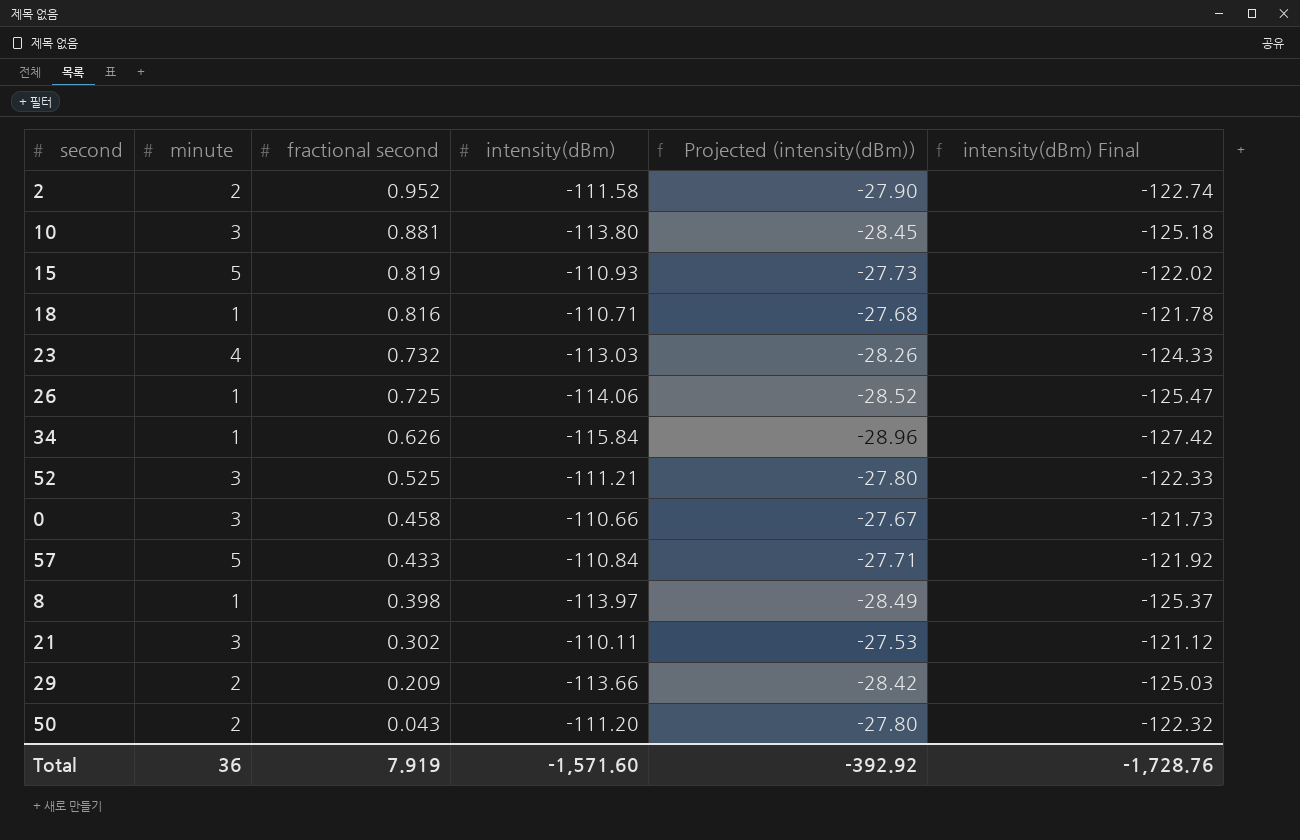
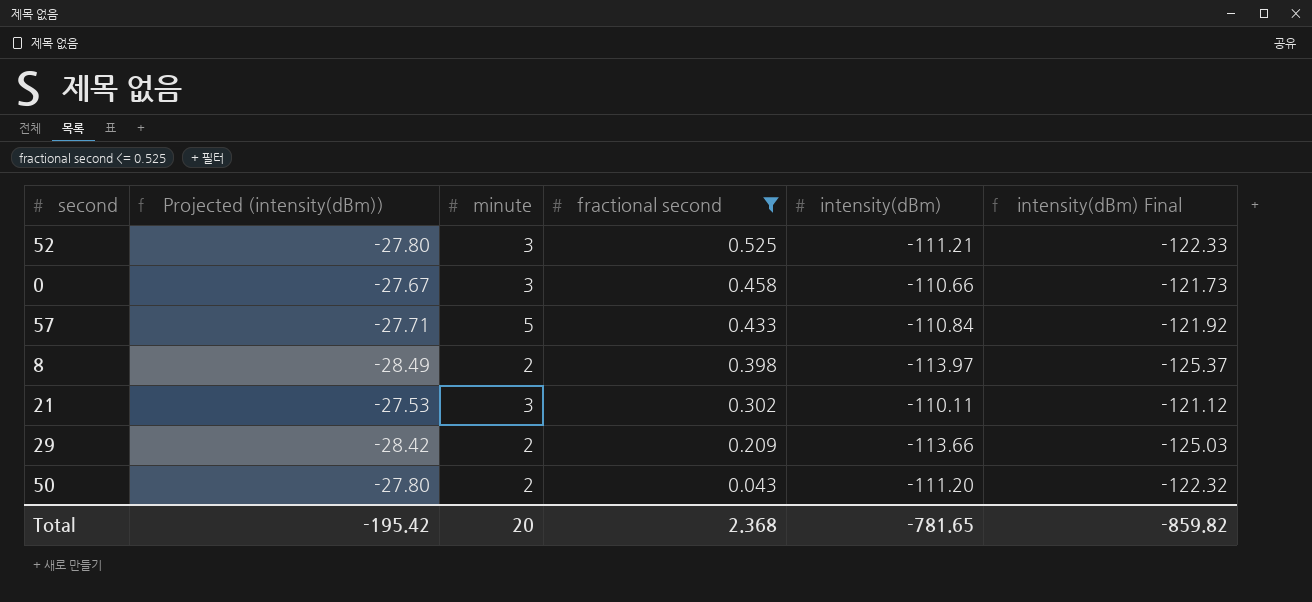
filter: none -> fractional second <= 0.525
column Projected (intensity(dBm)) | position: 5 -> 2
8 | minute: 1 -> 2
Total | Projected (intensity(dBm)): -392.92 -> -195.42
Total | minute: 36 -> 20
Total | fractional second: 7.919 -> 2.368
Total | intensity(dBm): -1,571.60 -> -781.65
Total | intensity(dBm) Final: -1,728.76 -> -859.82

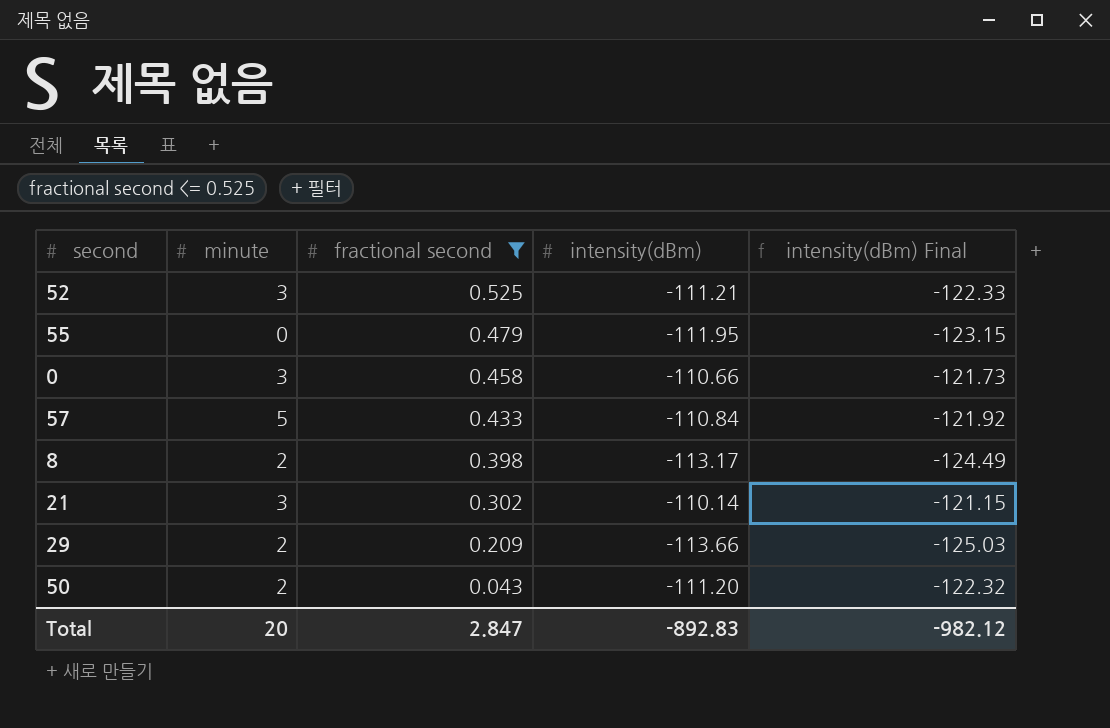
column Projected (intensity(dBm)) | formula: [intensity(dBm)] * 0.25 -> none
row 55: none -> 0 | 0.479 | -111.95 | -123.15
8 | intensity(dBm): -113.97 -> -113.17
8 | intensity(dBm) Final: -125.37 -> -124.49
21 | intensity(dBm): -110.11 -> -110.14
21 | intensity(dBm) Final: -121.12 -> -121.15
Total | fractional second: 2.368 -> 2.847
Total | intensity(dBm): -781.65 -> -892.83
Total | intensity(dBm) Final: -859.82 -> -982.12

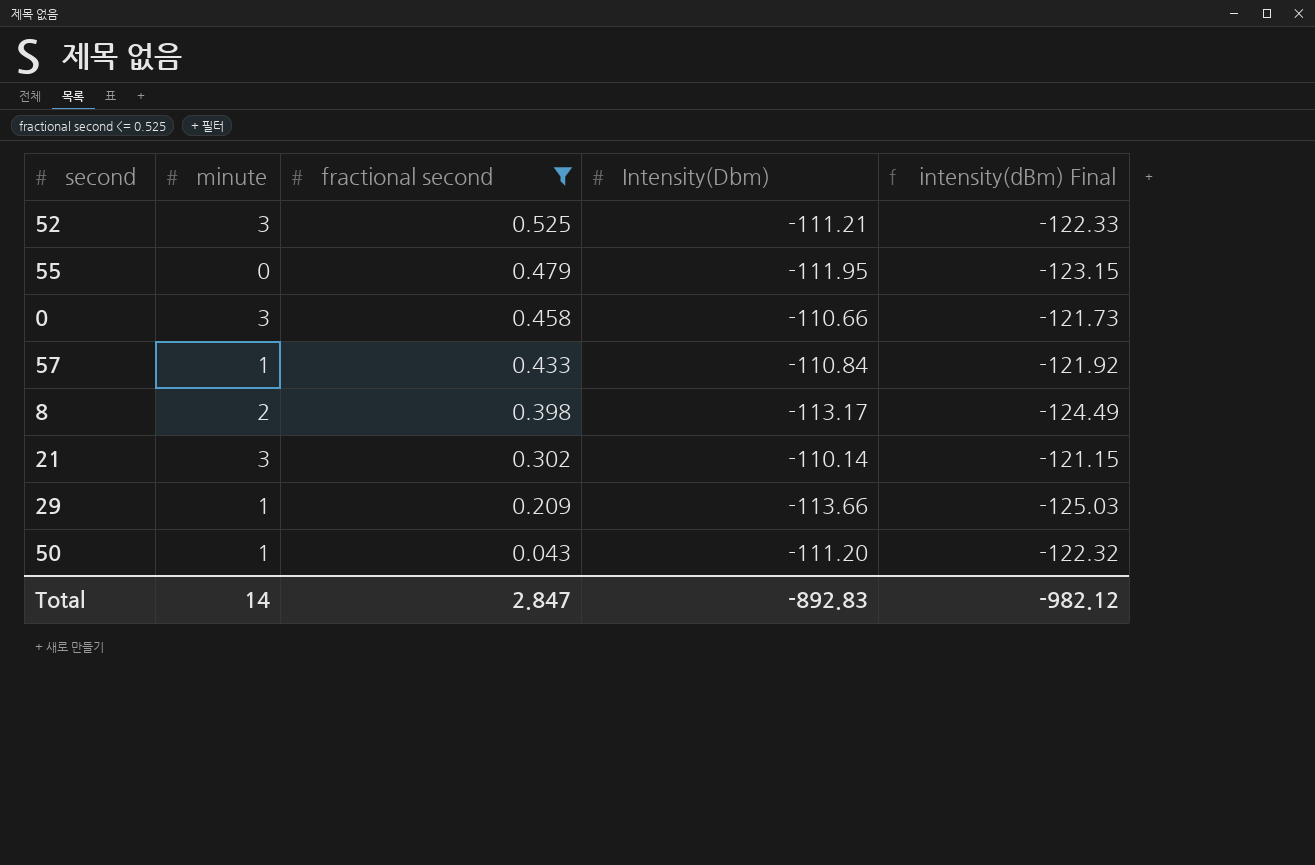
column name: intensity(dBm) -> Intensity(Dbm)
57 | minute: 5 -> 1
29 | minute: 2 -> 1
50 | minute: 2 -> 1
Total | minute: 20 -> 14

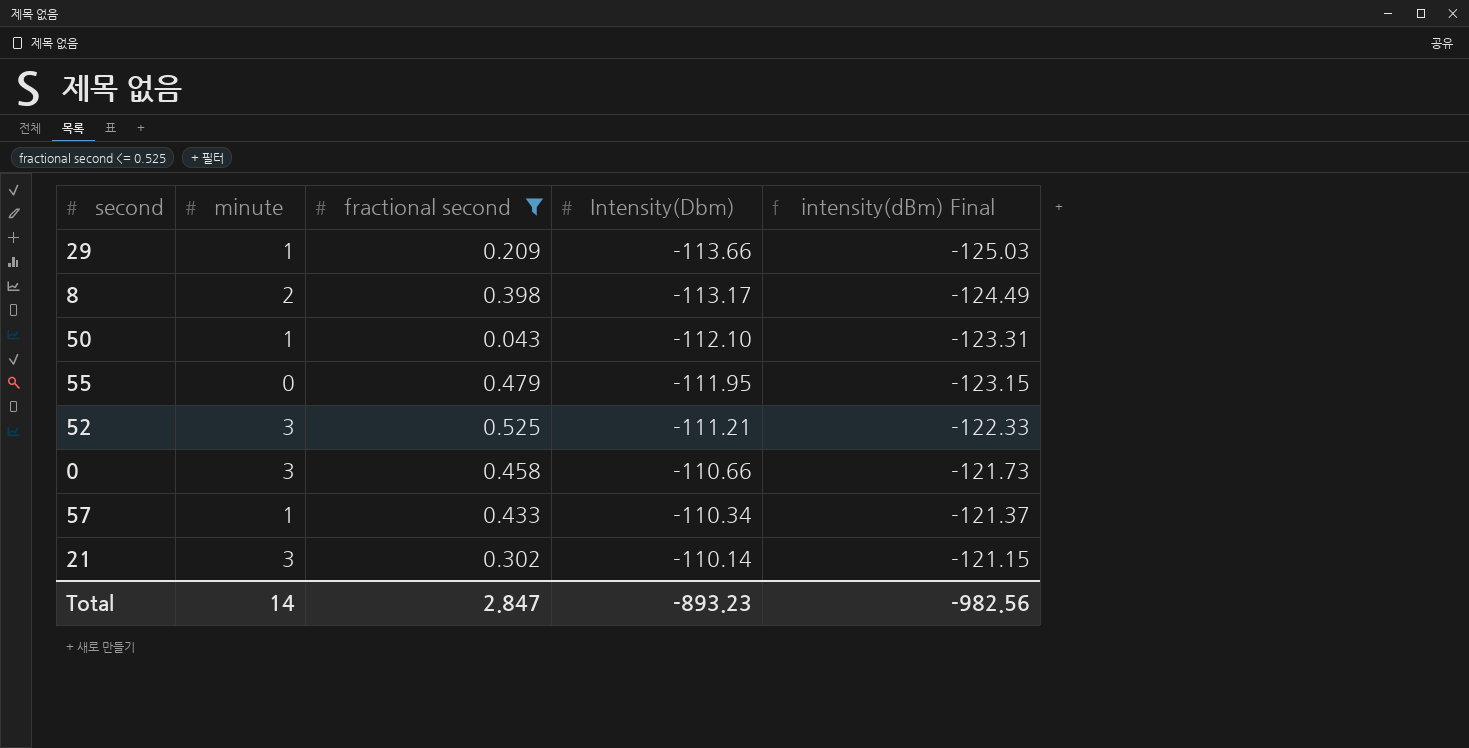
row order: fractional second descending -> Intensity(Dbm) ascending
50 | Intensity(Dbm): -111.20 -> -112.10
50 | intensity(dBm) Final: -122.32 -> -123.31
57 | Intensity(Dbm): -110.84 -> -110.34
57 | intensity(dBm) Final: -121.92 -> -121.37
Total | Intensity(Dbm): -892.83 -> -893.23
Total | intensity(dBm) Final: -982.12 -> -982.56

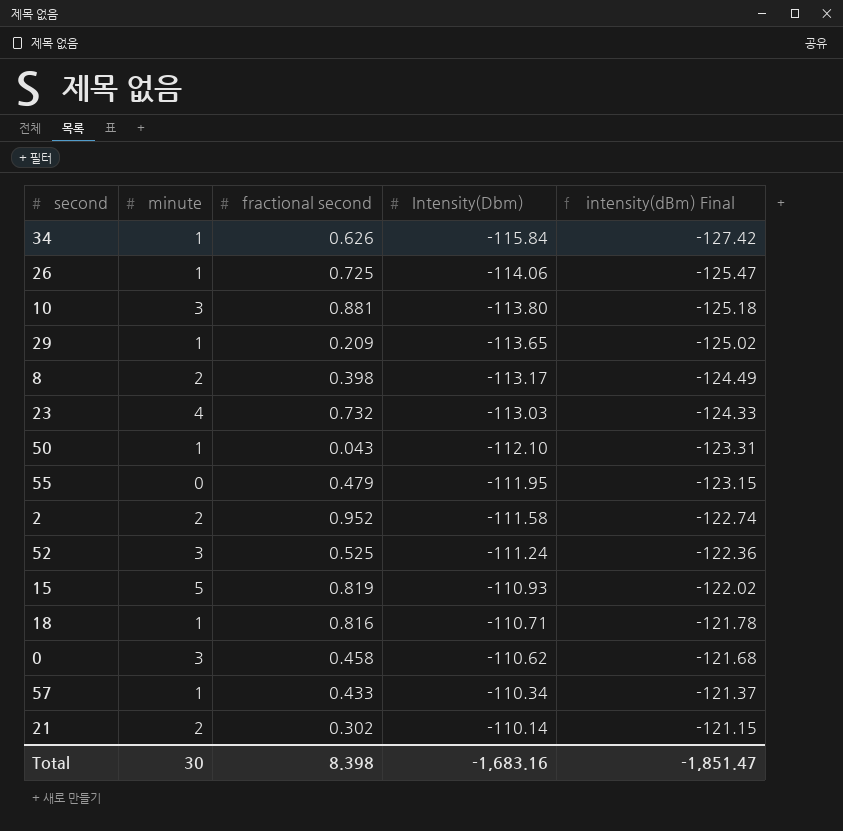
filter: fractional second <= 0.525 -> none
29 | Intensity(Dbm): -113.66 -> -113.65
29 | intensity(dBm) Final: -125.03 -> -125.02
52 | Intensity(Dbm): -111.21 -> -111.24
52 | intensity(dBm) Final: -122.33 -> -122.36
0 | Intensity(Dbm): -110.66 -> -110.62
0 | intensity(dBm) Final: -121.73 -> -121.68
21 | minute: 3 -> 2
Total | minute: 14 -> 30
Total | fractional second: 2.847 -> 8.398
Total | Intensity(Dbm): -893.23 -> -1,683.16
Total | intensity(dBm) Final: -982.56 -> -1,851.47

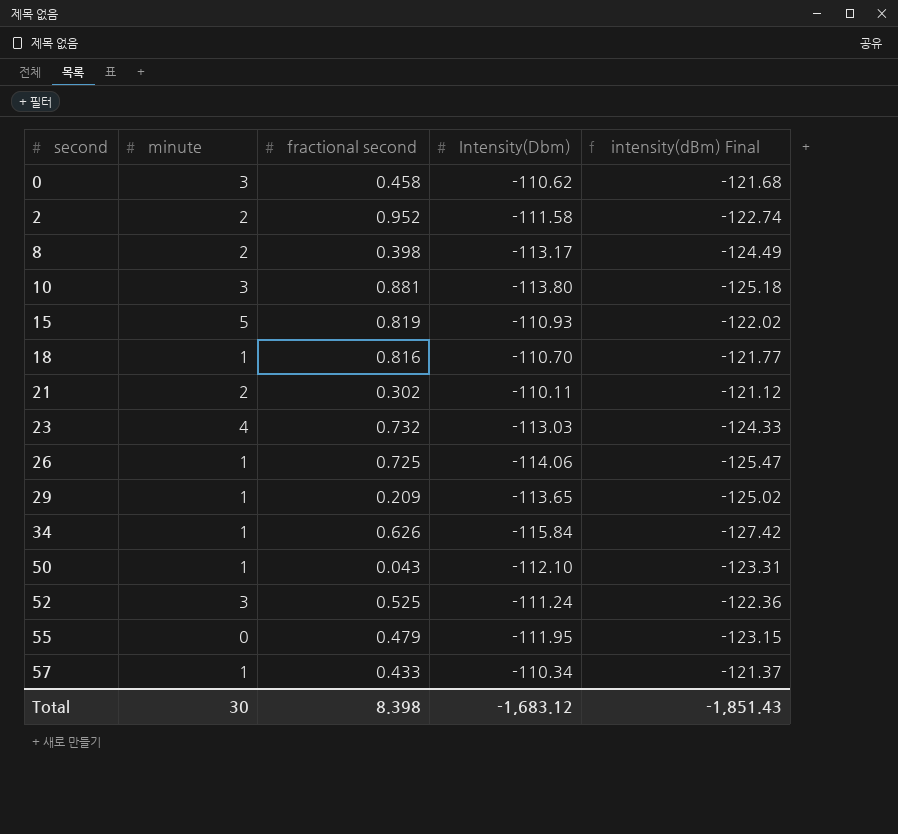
row order: Intensity(Dbm) ascending -> second ascending
18 | Intensity(Dbm): -110.71 -> -110.70
18 | intensity(dBm) Final: -121.78 -> -121.77
21 | Intensity(Dbm): -110.14 -> -110.11
21 | intensity(dBm) Final: -121.15 -> -121.12
Total | Intensity(Dbm): -1,683.16 -> -1,683.12
Total | intensity(dBm) Final: -1,851.47 -> -1,851.43

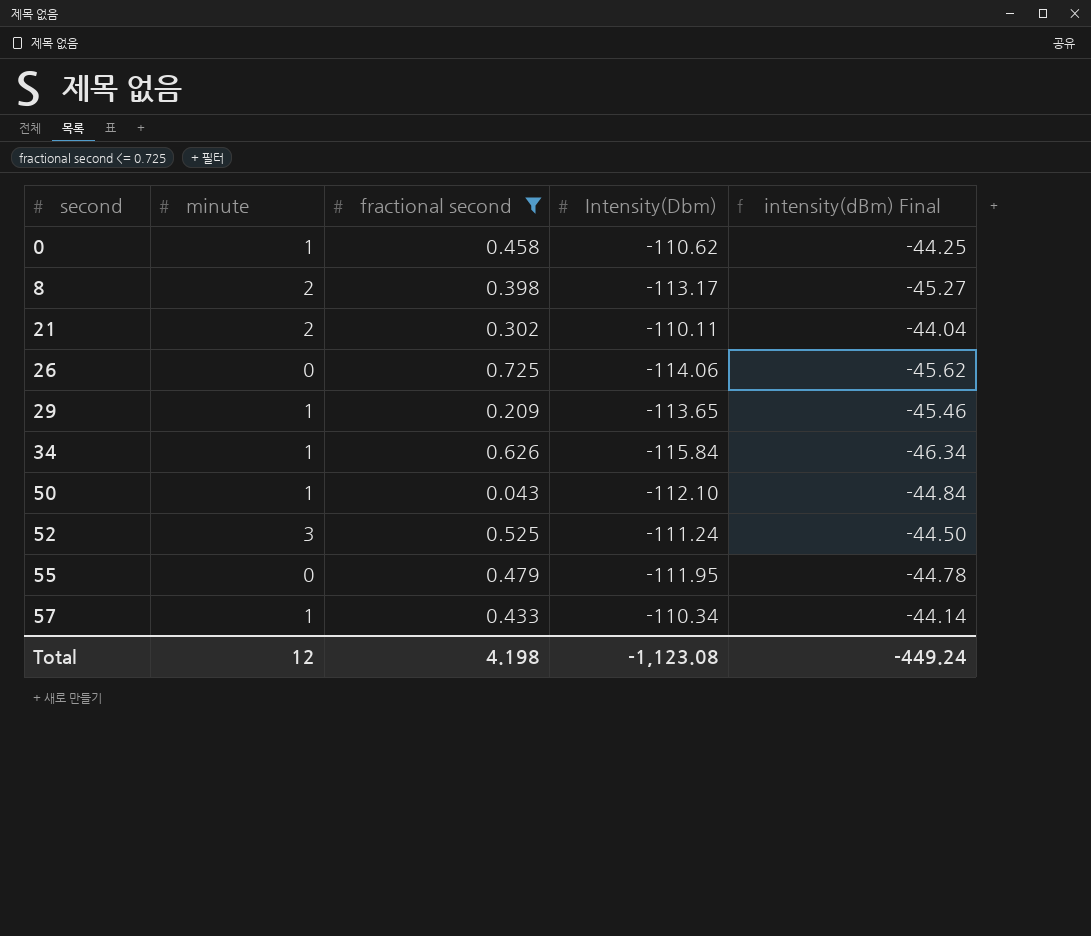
filter: none -> fractional second <= 0.725
column intensity(dBm) Final | formula: [Intensity(Dbm)] * 1.1 -> [Intensity(Dbm)] * 0.4
0 | minute: 3 -> 1
26 | minute: 1 -> 0
Total | minute: 30 -> 12
Total | fractional second: 8.398 -> 4.198
Total | Intensity(Dbm): -1,683.12 -> -1,123.08
Total | intensity(dBm) Final: -1,851.43 -> -449.24

